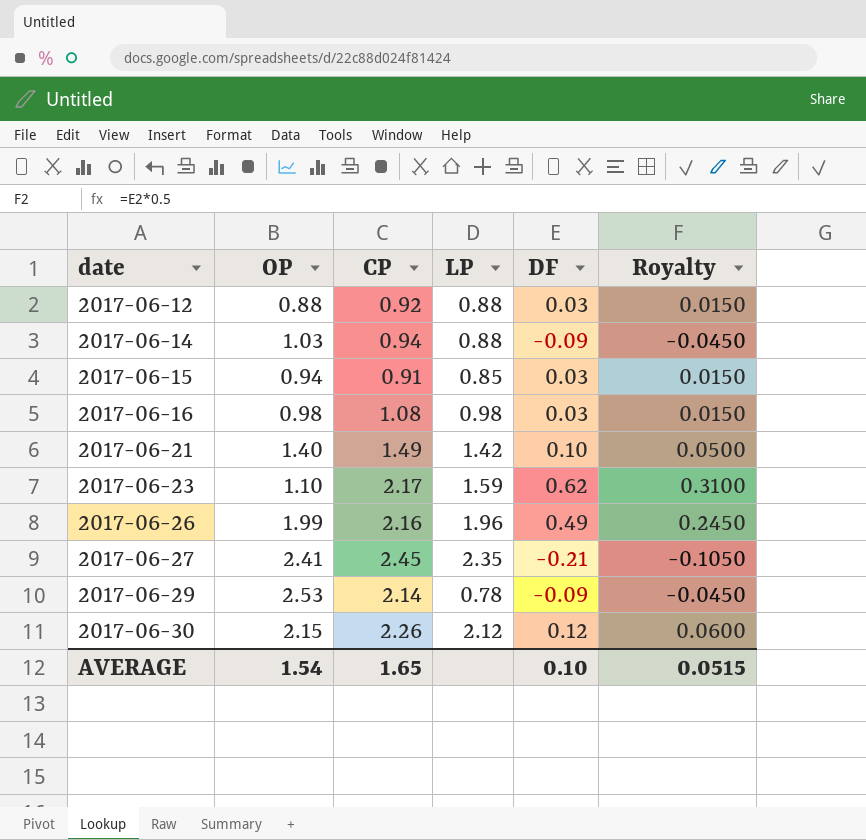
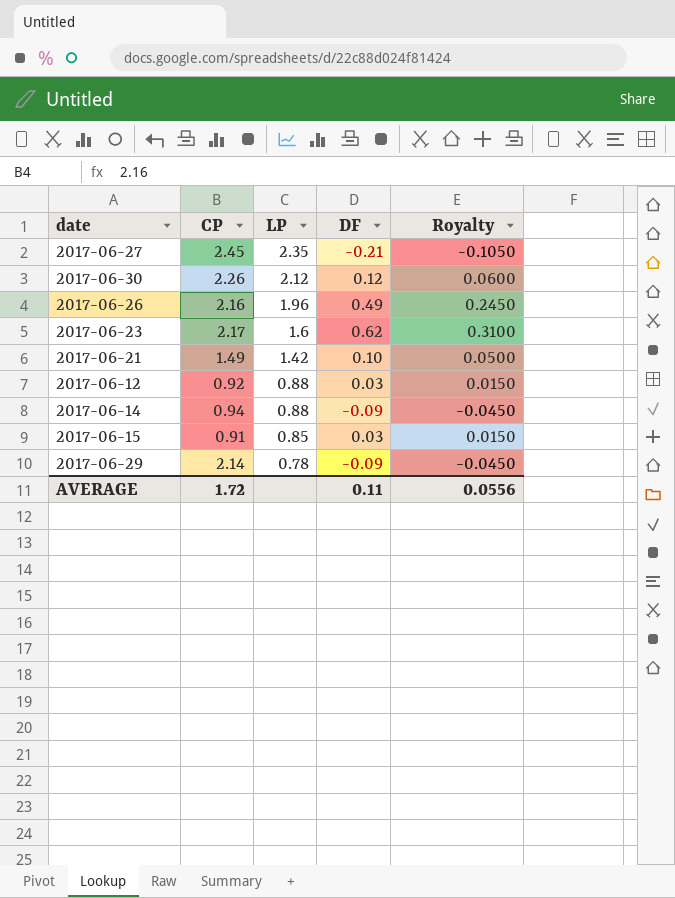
row order: date ascending -> LP descending
column OP | position: 2 -> none
row 2017-06-16: 0.98 | 1.08 | 0.98 | 0.03 | 0.0150 -> none
2017-06-23 | LP: 1.59 -> 1.6
AVERAGE | CP: 1.65 -> 1.72
AVERAGE | DF: 0.10 -> 0.11
AVERAGE | Royalty: 0.0515 -> 0.0556

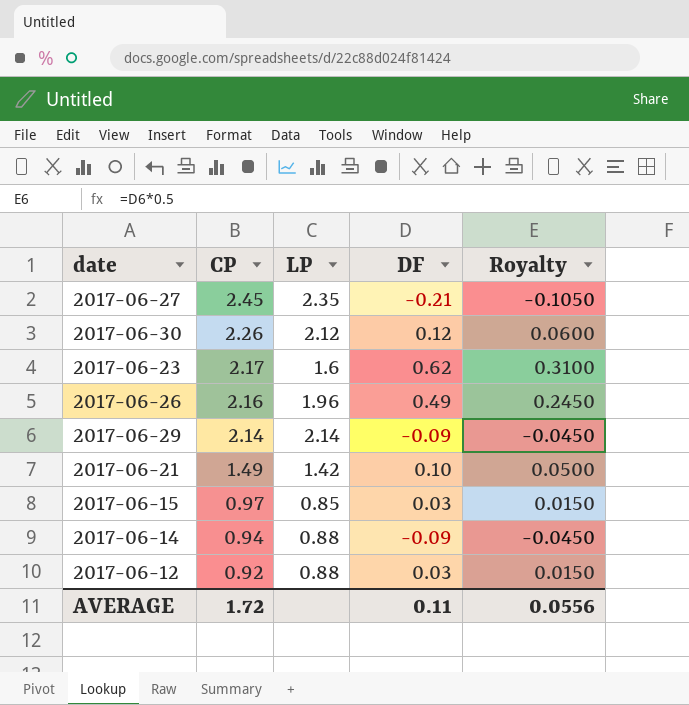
row order: LP descending -> CP descending
2017-06-29 | LP: 0.78 -> 2.14
2017-06-15 | CP: 0.91 -> 0.97

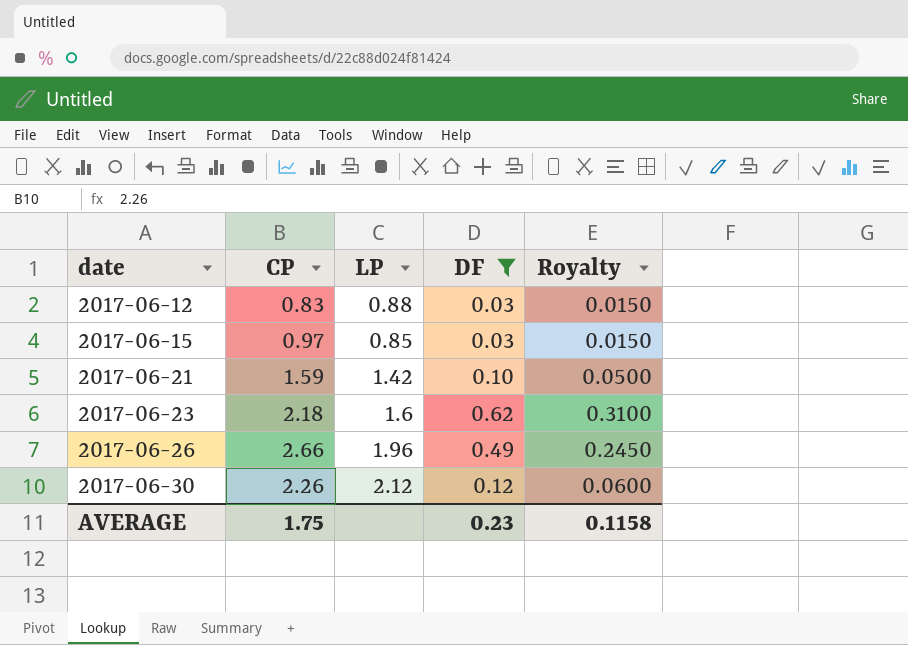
filter: none -> DF >= 0.03
row order: CP descending -> date ascending
2017-06-12 | CP: 0.92 -> 0.83
2017-06-21 | CP: 1.49 -> 1.59
2017-06-23 | CP: 2.17 -> 2.18
2017-06-26 | CP: 2.16 -> 2.66
AVERAGE | CP: 1.72 -> 1.75
AVERAGE | DF: 0.11 -> 0.23
AVERAGE | Royalty: 0.0556 -> 0.1158

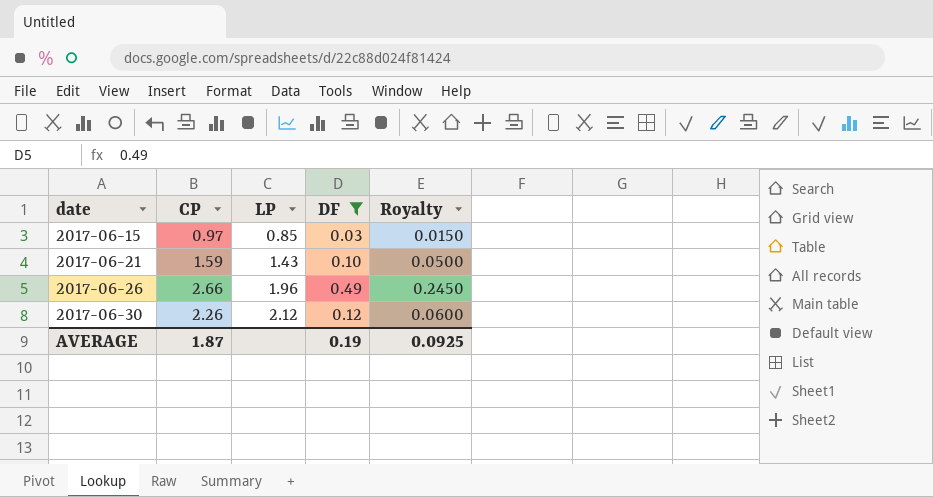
row 2017-06-12: 0.83 | 0.88 | 0.03 | 0.0150 -> none
row 2017-06-23: 2.18 | 1.6 | 0.62 | 0.3100 -> none
2017-06-21 | LP: 1.42 -> 1.43
AVERAGE | CP: 1.75 -> 1.87
AVERAGE | DF: 0.23 -> 0.19
AVERAGE | Royalty: 0.1158 -> 0.0925

